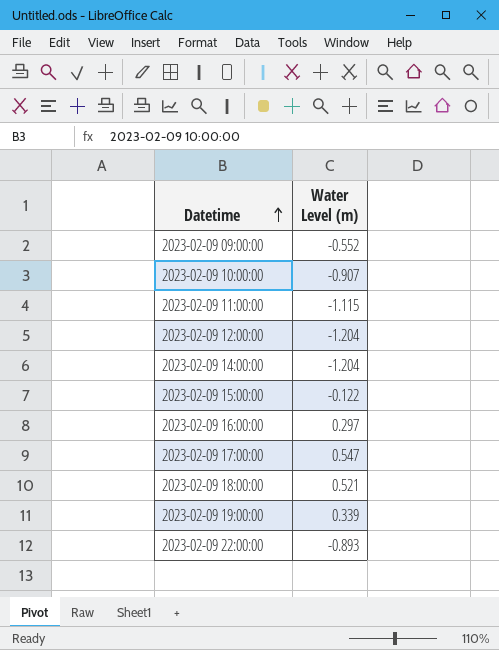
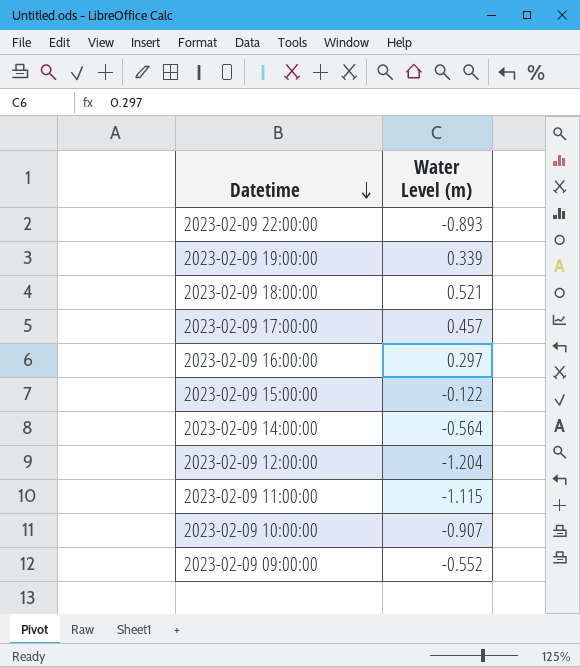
row order: Datetime ascending -> Datetime descending
2023-02-09 17:00:00 | Water Level (m): 0.547 -> 0.457
2023-02-09 14:00:00 | Water Level (m): -1.204 -> -0.564

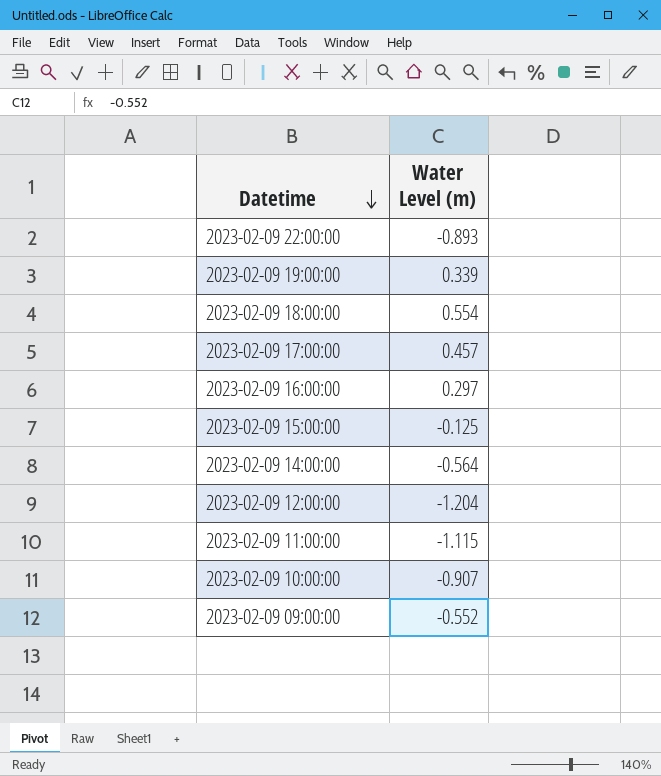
2023-02-09 18:00:00 | Water Level (m): 0.521 -> 0.554
2023-02-09 15:00:00 | Water Level (m): -0.122 -> -0.125

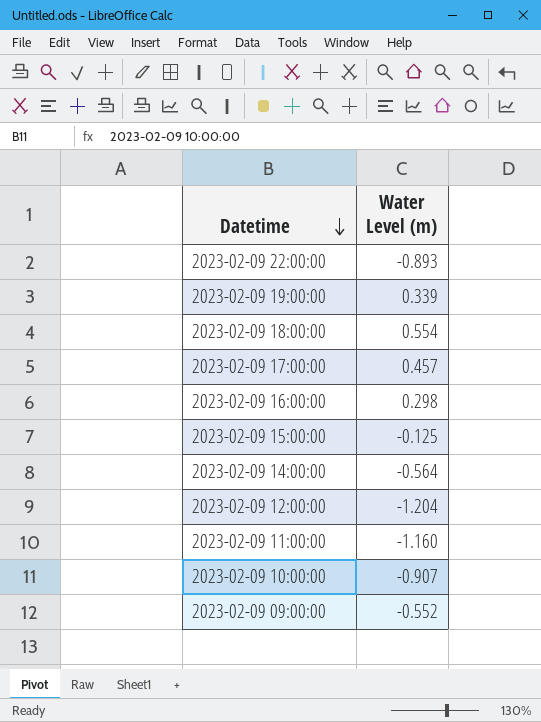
2023-02-09 16:00:00 | Water Level (m): 0.297 -> 0.298
2023-02-09 11:00:00 | Water Level (m): -1.115 -> -1.160

